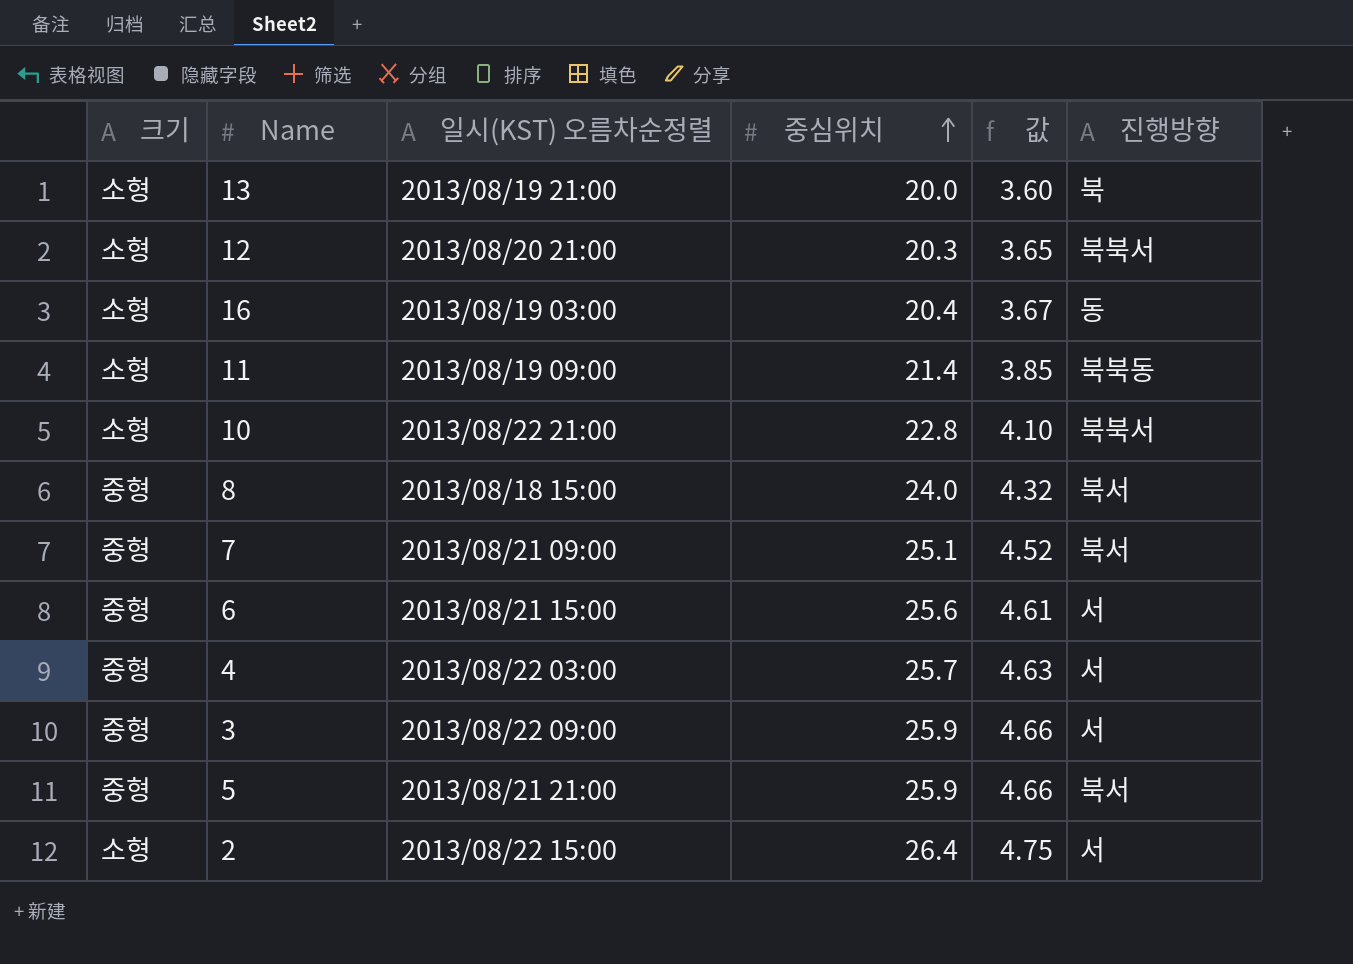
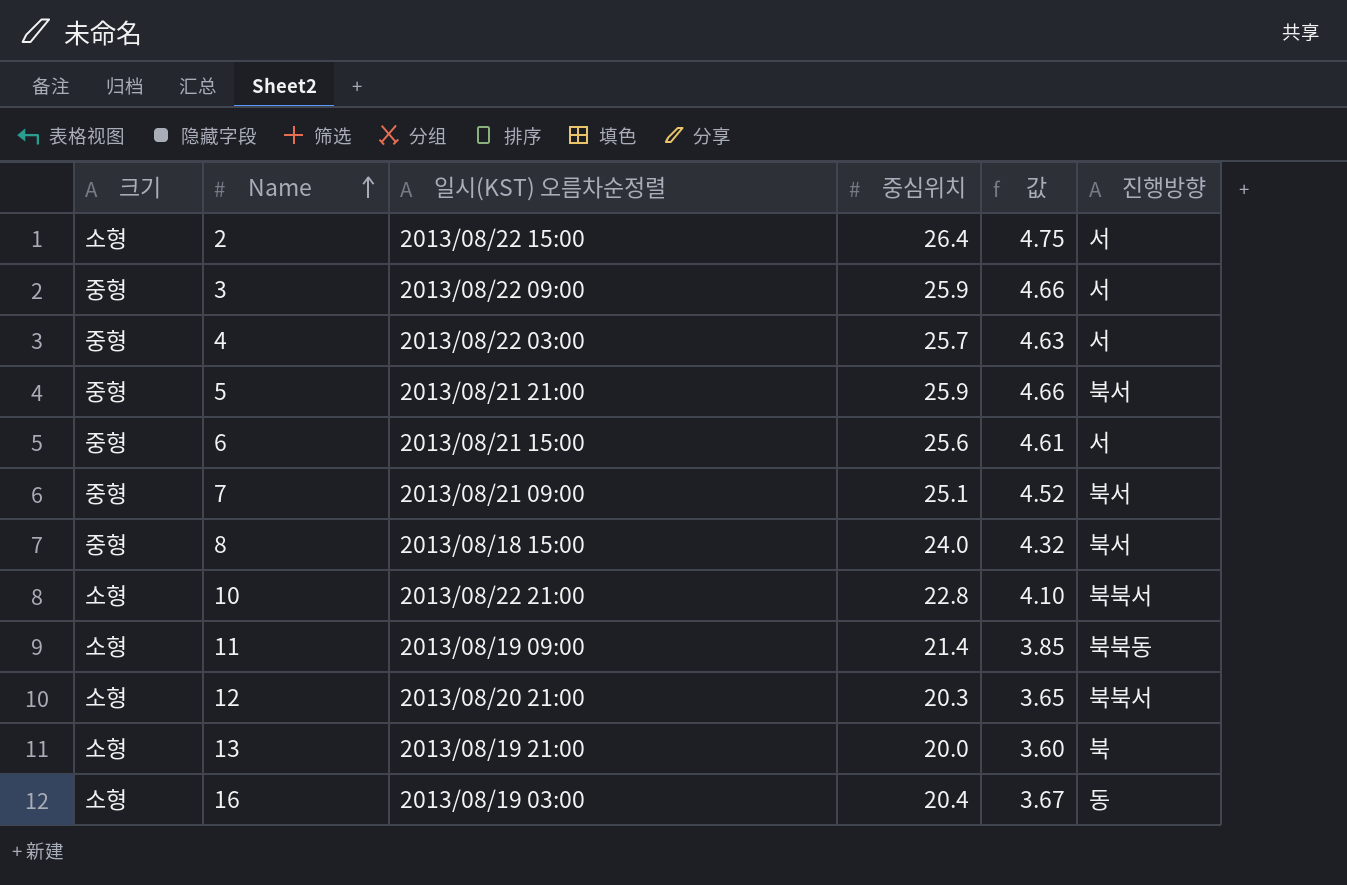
row order: 중심위치 ascending -> Name ascending

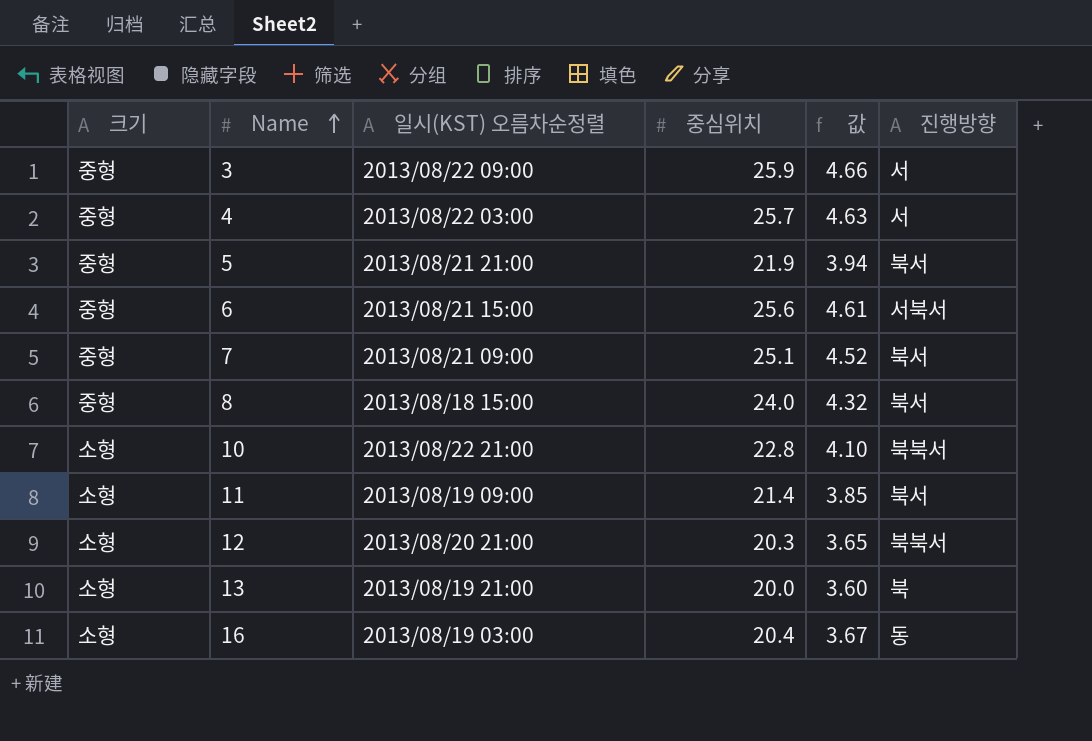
row 2: 소형 | 2013/08/22 15:00 | 26.4 | 4.75 | 서 -> none
5 | 중심위치: 25.9 -> 21.9
5 | 값: 4.66 -> 3.94
6 | 진행방향: 서 -> 서북서
11 | 진행방향: 북북동 -> 북서

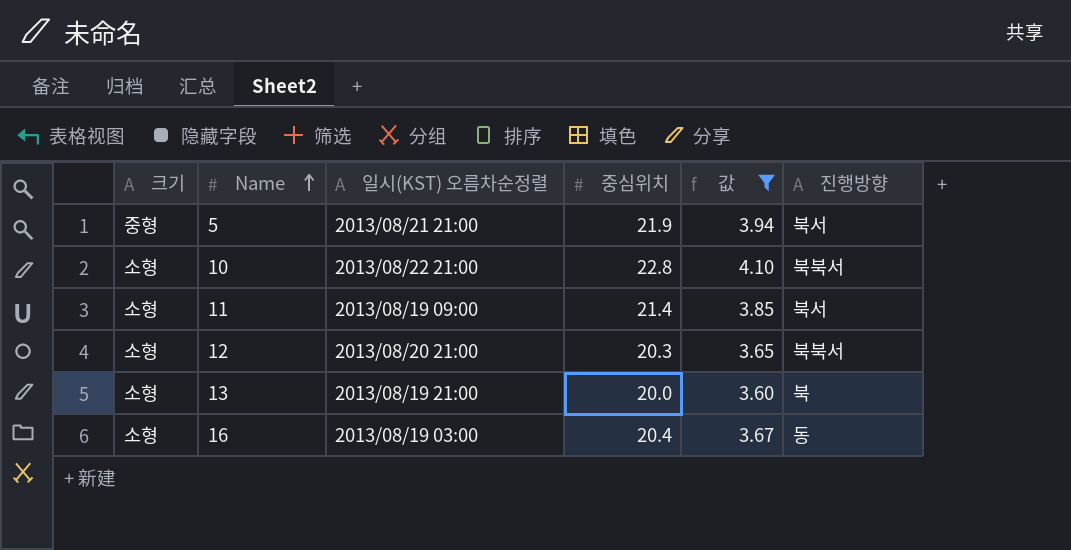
filter: none -> 값 <= 4.10

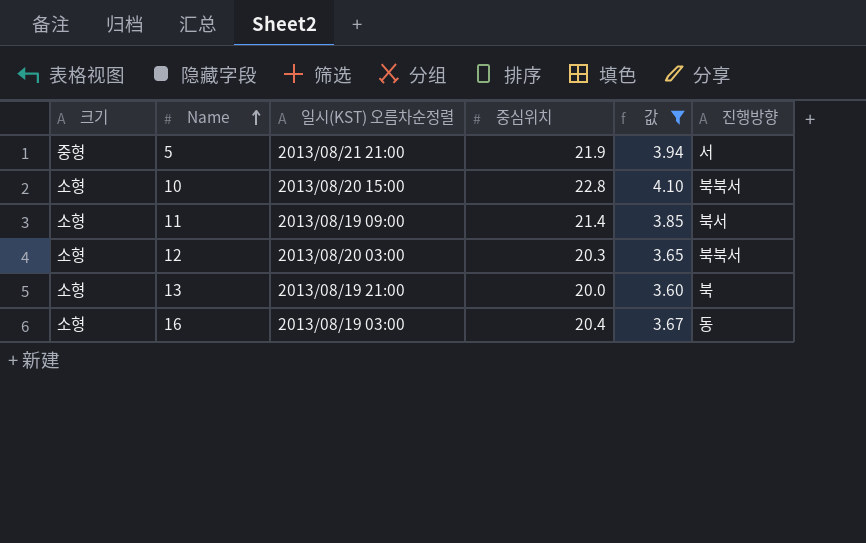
5 | 진행방향: 북서 -> 서
10 | 일시(KST) 오름차순정렬: 2013/08/22 21:00 -> 2013/08/20 15:00
12 | 일시(KST) 오름차순정렬: 2013/08/20 21:00 -> 2013/08/20 03:00

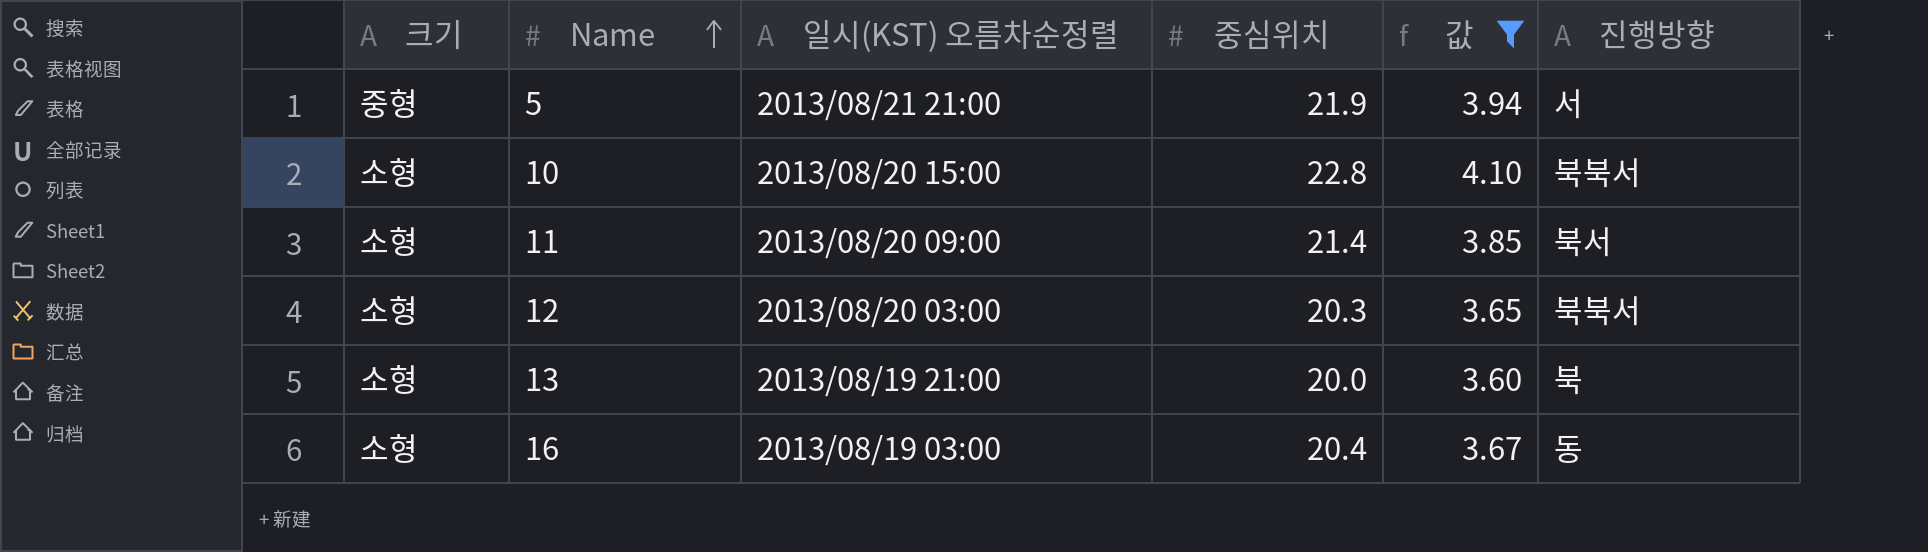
11 | 일시(KST) 오름차순정렬: 2013/08/19 09:00 -> 2013/08/20 09:00

